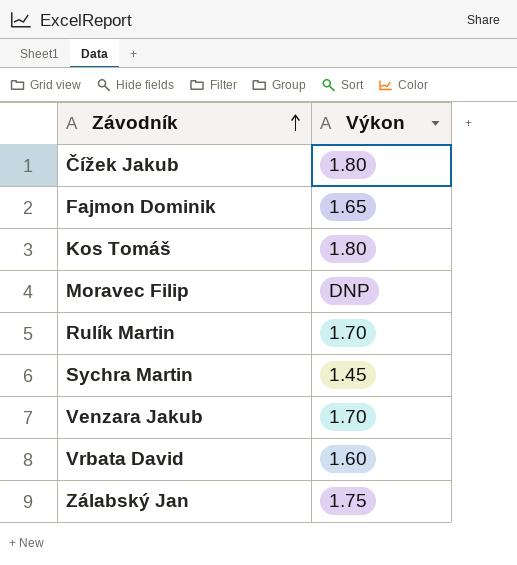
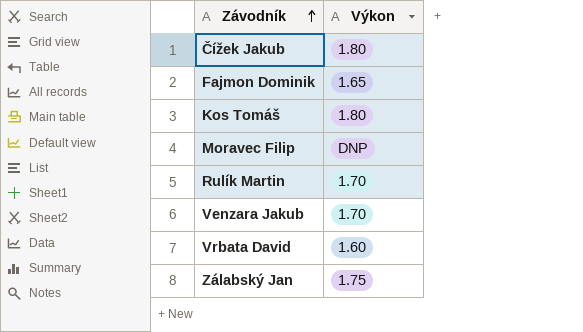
row Sychra Martin: 1.45 -> none

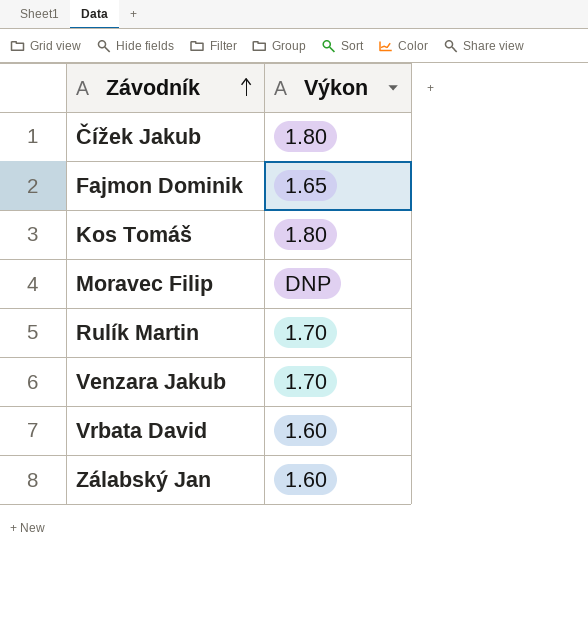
Zálabský Jan | Výkon: 1.75 -> 1.60

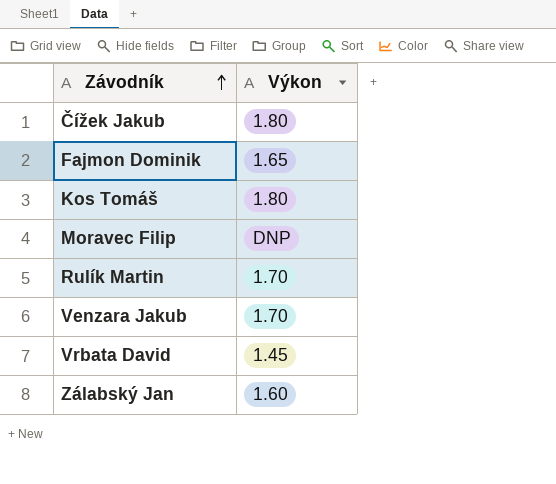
Vrbata David | Výkon: 1.60 -> 1.45

